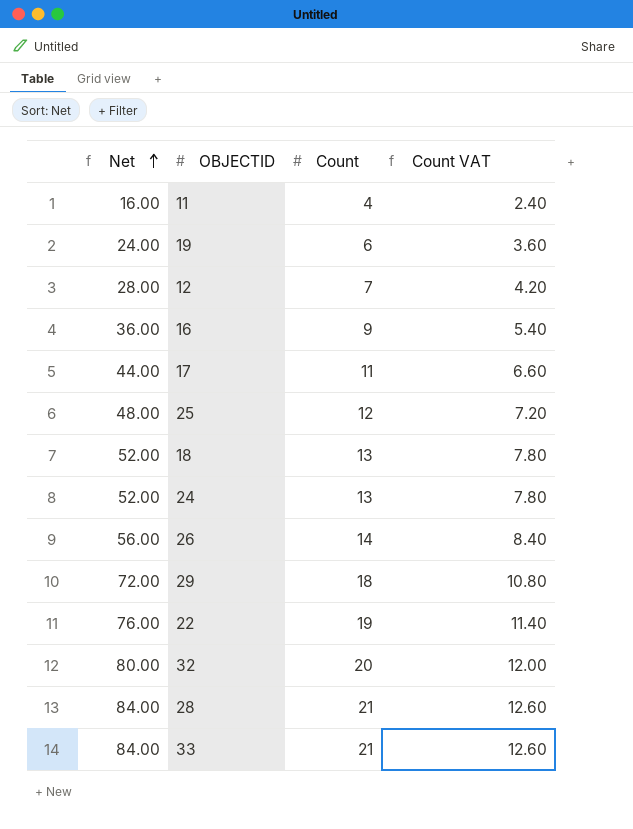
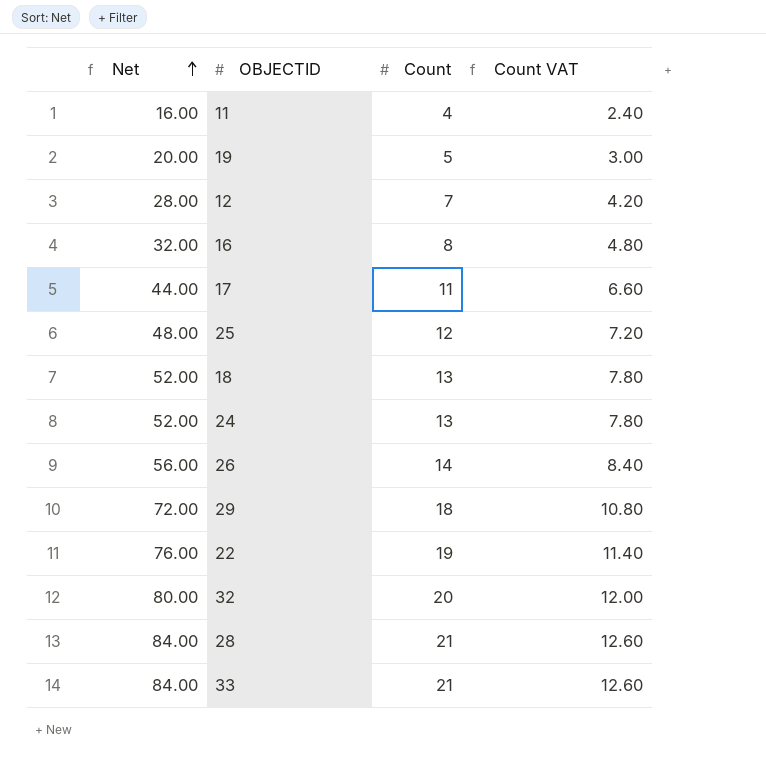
19 | Net: 24.00 -> 20.00
19 | Count: 6 -> 5
19 | Count VAT: 3.60 -> 3.00
16 | Net: 36.00 -> 32.00
16 | Count: 9 -> 8
16 | Count VAT: 5.40 -> 4.80

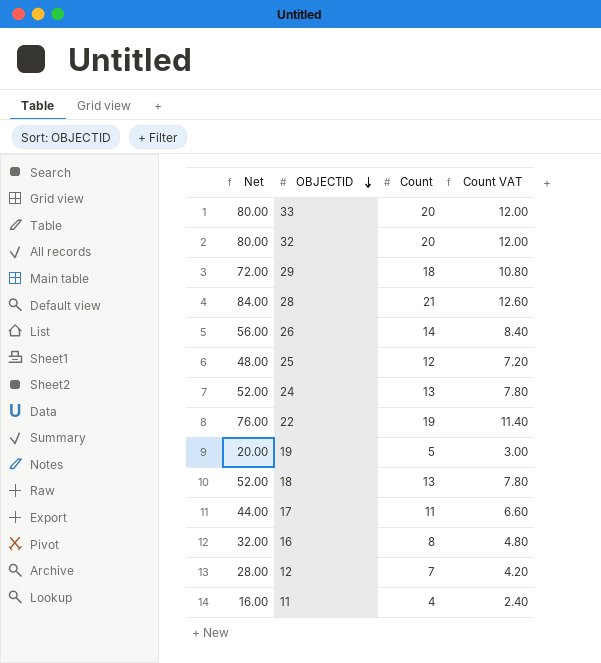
row order: Net ascending -> OBJECTID descending
33 | Net: 84.00 -> 80.00
33 | Count: 21 -> 20
33 | Count VAT: 12.60 -> 12.00

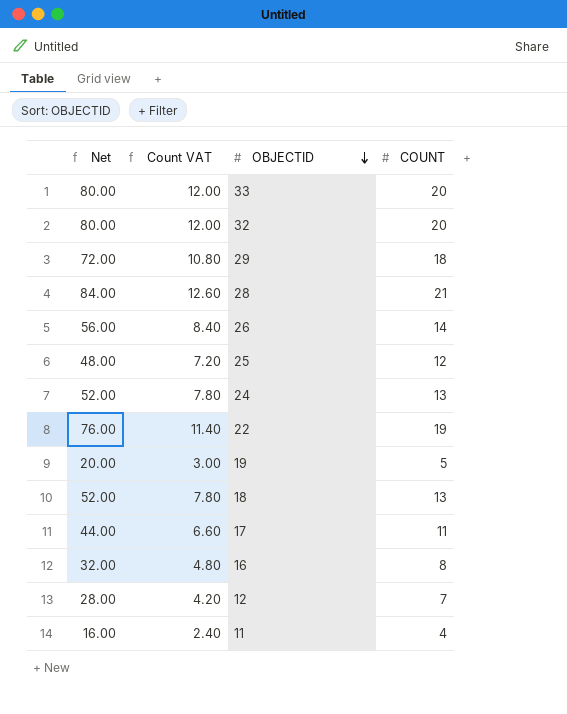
column Count VAT | position: 4 -> 2
column name: Count -> COUNT

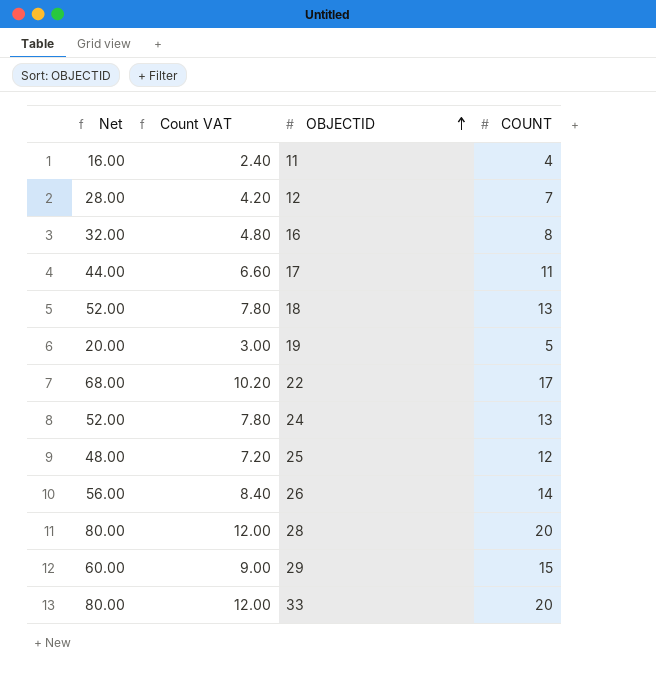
row order: OBJECTID descending -> OBJECTID ascending
row 32: 80.00 | 12.00 | 20 -> none
22 | Net: 76.00 -> 68.00
22 | Count VAT: 11.40 -> 10.20
22 | COUNT: 19 -> 17
28 | Net: 84.00 -> 80.00
28 | Count VAT: 12.60 -> 12.00
28 | COUNT: 21 -> 20
29 | Net: 72.00 -> 60.00
29 | Count VAT: 10.80 -> 9.00
29 | COUNT: 18 -> 15

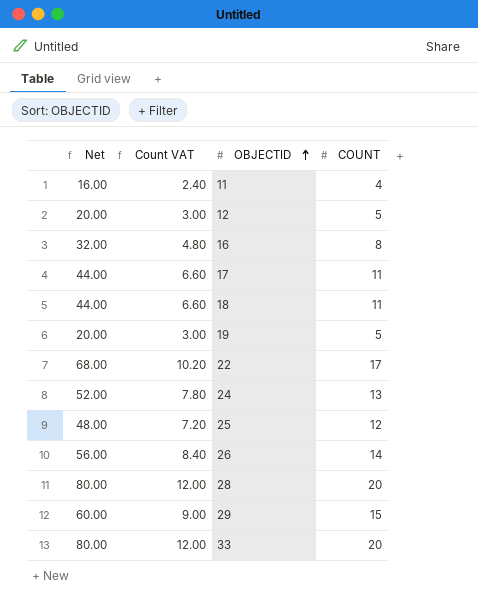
12 | Net: 28.00 -> 20.00
12 | Count VAT: 4.20 -> 3.00
12 | COUNT: 7 -> 5
18 | Net: 52.00 -> 44.00
18 | Count VAT: 7.80 -> 6.60
18 | COUNT: 13 -> 11

